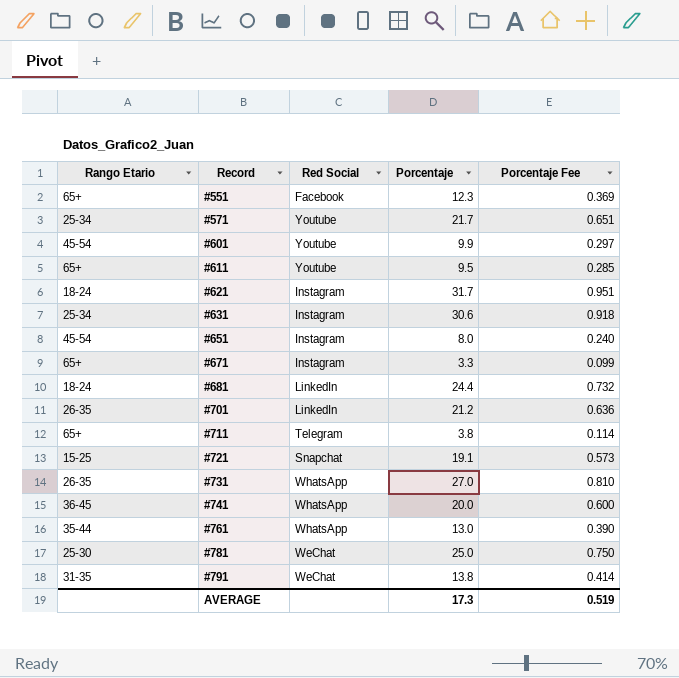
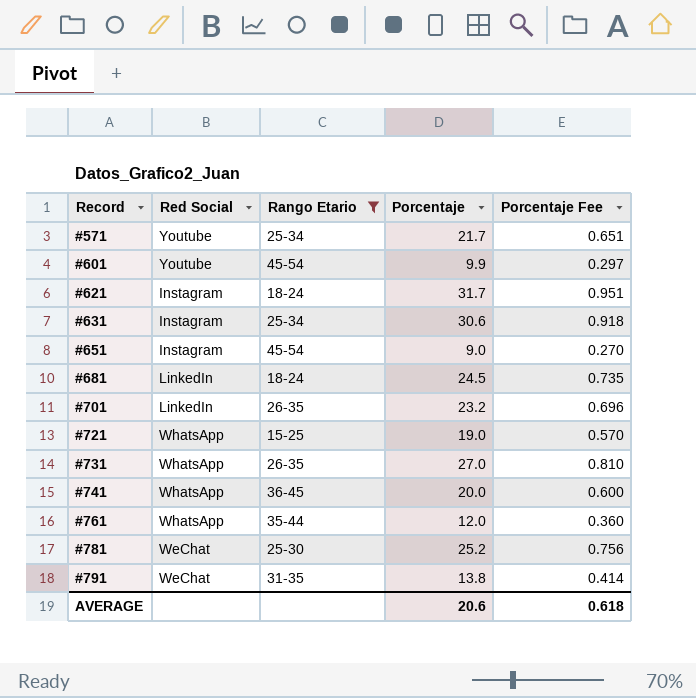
filter: none -> Rango Etario != 65+
column Rango Etario | position: 1 -> 3
#651 | Porcentaje: 8.0 -> 9.0
#651 | Porcentaje Fee: 0.240 -> 0.270
#681 | Porcentaje: 24.4 -> 24.5
#681 | Porcentaje Fee: 0.732 -> 0.735
#701 | Porcentaje: 21.2 -> 23.2
#701 | Porcentaje Fee: 0.636 -> 0.696
#721 | Red Social: Snapchat -> WhatsApp
#721 | Porcentaje: 19.1 -> 19.0
#721 | Porcentaje Fee: 0.573 -> 0.570
#761 | Porcentaje: 13.0 -> 12.0
#761 | Porcentaje Fee: 0.390 -> 0.360
#781 | Porcentaje: 25.0 -> 25.2
#781 | Porcentaje Fee: 0.750 -> 0.756
AVERAGE | Porcentaje: 17.3 -> 20.6
AVERAGE | Porcentaje Fee: 0.519 -> 0.618

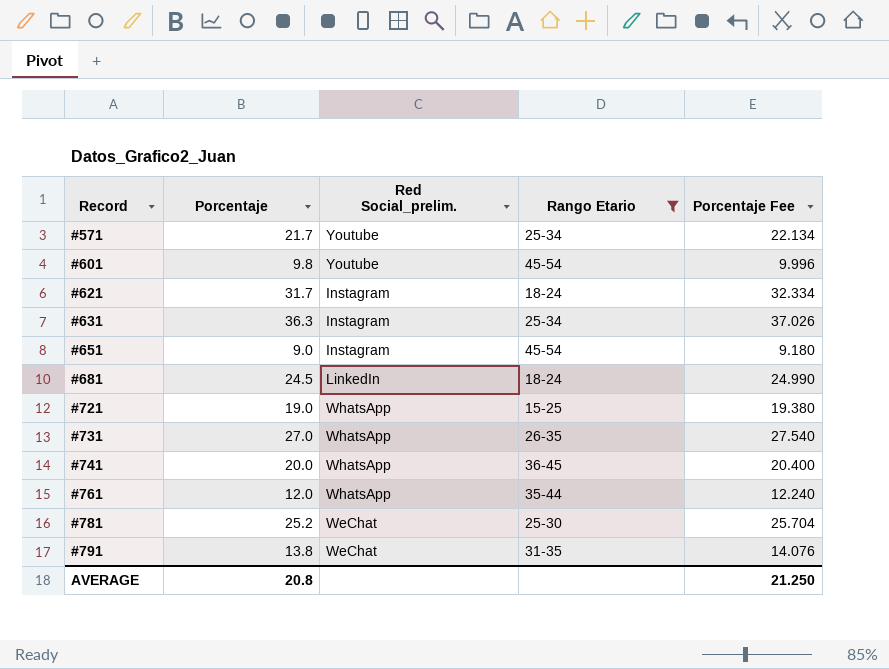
column Porcentaje | position: 4 -> 2
column name: Red Social -> Red Social_prelim.
column Porcentaje Fee | formula: [Porcentaje] * 0.03 -> [Porcentaje] * 1.02
row #701: LinkedIn | 26-35 | 23.2 | 0.696 -> none
#601 | Porcentaje: 9.9 -> 9.8
#631 | Porcentaje: 30.6 -> 36.3
AVERAGE | Porcentaje: 20.6 -> 20.8
AVERAGE | Porcentaje Fee: 0.618 -> 21.250

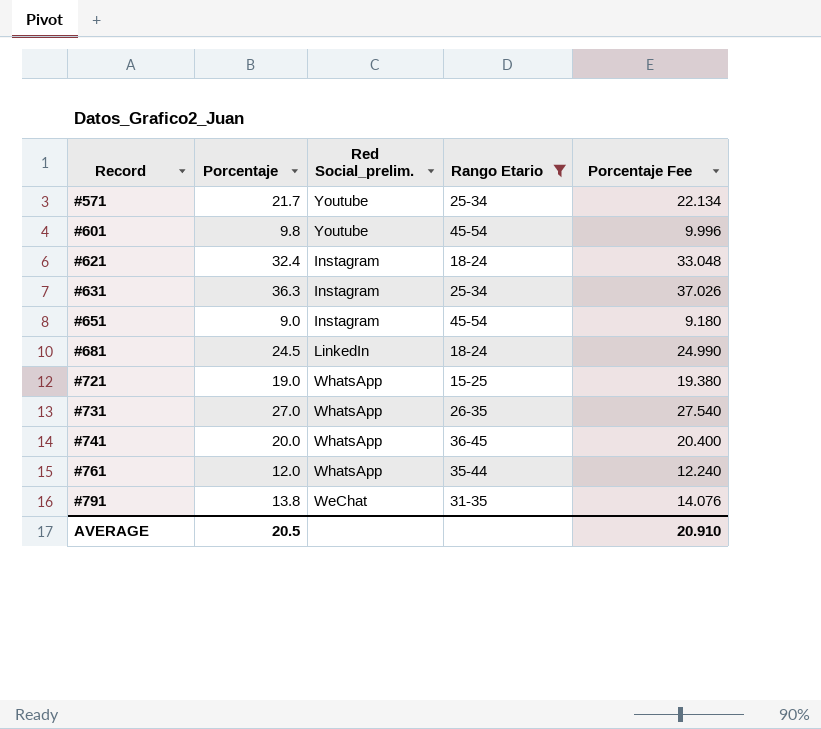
row #781: 25.2 | WeChat | 25-30 | 25.704 -> none
#621 | Porcentaje: 31.7 -> 32.4
#621 | Porcentaje Fee: 32.334 -> 33.048
AVERAGE | Porcentaje: 20.8 -> 20.5
AVERAGE | Porcentaje Fee: 21.250 -> 20.910

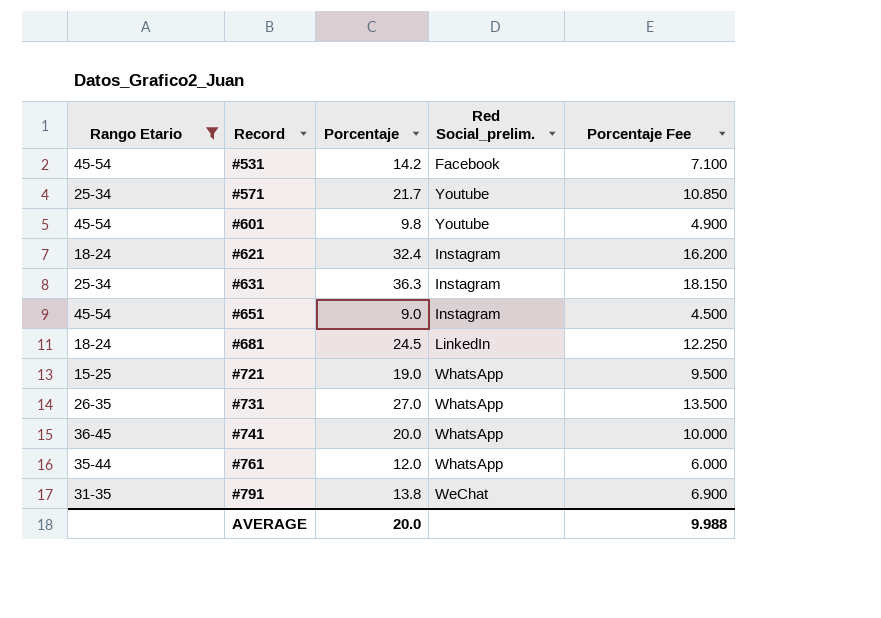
column Rango Etario | position: 4 -> 1
column Porcentaje Fee | formula: [Porcentaje] * 1.02 -> [Porcentaje] * 0.5
row #531: none -> 45-54 | 14.2 | Facebook | 7.100
AVERAGE | Porcentaje: 20.5 -> 20.0
AVERAGE | Porcentaje Fee: 20.910 -> 9.988

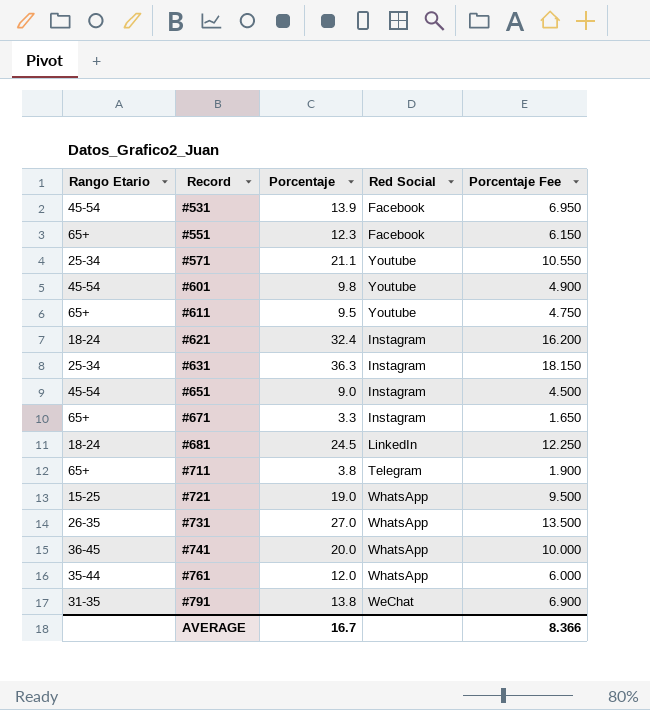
filter: Rango Etario != 65+ -> none
column name: Red Social_prelim. -> Red Social
#531 | Porcentaje: 14.2 -> 13.9
#531 | Porcentaje Fee: 7.100 -> 6.950
#571 | Porcentaje: 21.7 -> 21.1
#571 | Porcentaje Fee: 10.850 -> 10.550
AVERAGE | Porcentaje: 20.0 -> 16.7
AVERAGE | Porcentaje Fee: 9.988 -> 8.366

